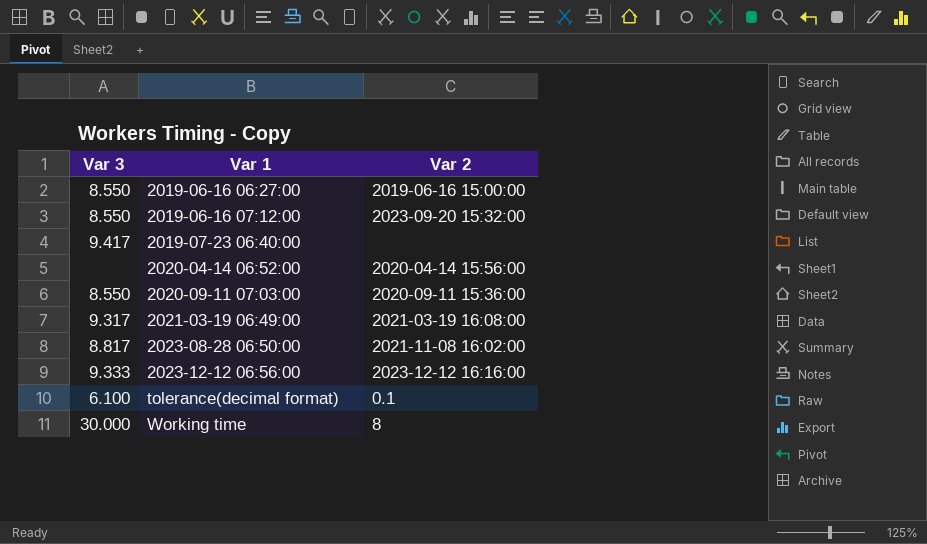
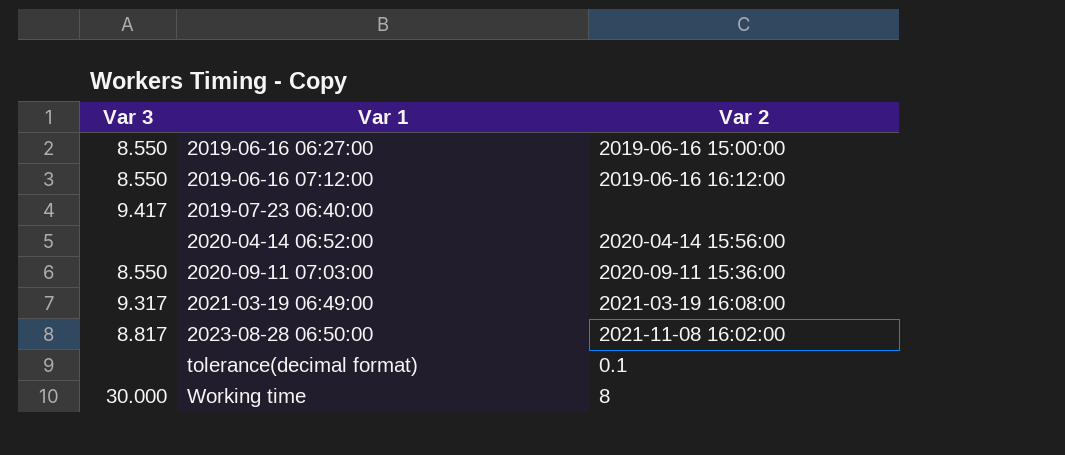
row 2023-12-12 06:56:00: 9.333 | 2023-12-12 16:16:00 -> none
2019-06-16 07:12:00 | Var 2: 2023-09-20 15:32:00 -> 2019-06-16 16:12:00
tolerance(decimal format) | Var 3: 6.100 -> none

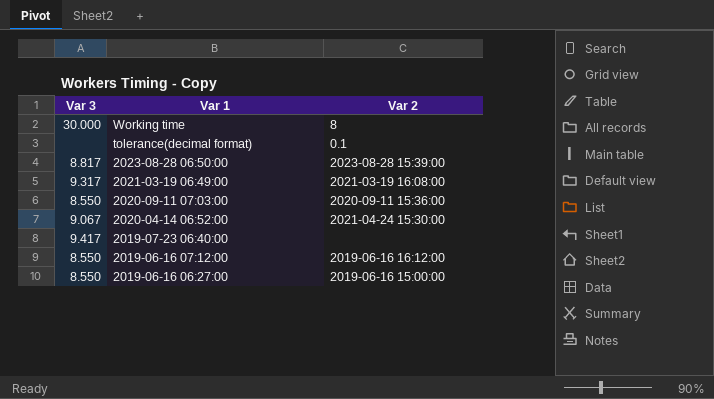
row order: Var 1 ascending -> Var 1 descending
2023-08-28 06:50:00 | Var 2: 2021-11-08 16:02:00 -> 2023-08-28 15:39:00
2020-04-14 06:52:00 | Var 3: none -> 9.067
2020-04-14 06:52:00 | Var 2: 2020-04-14 15:56:00 -> 2021-04-24 15:30:00

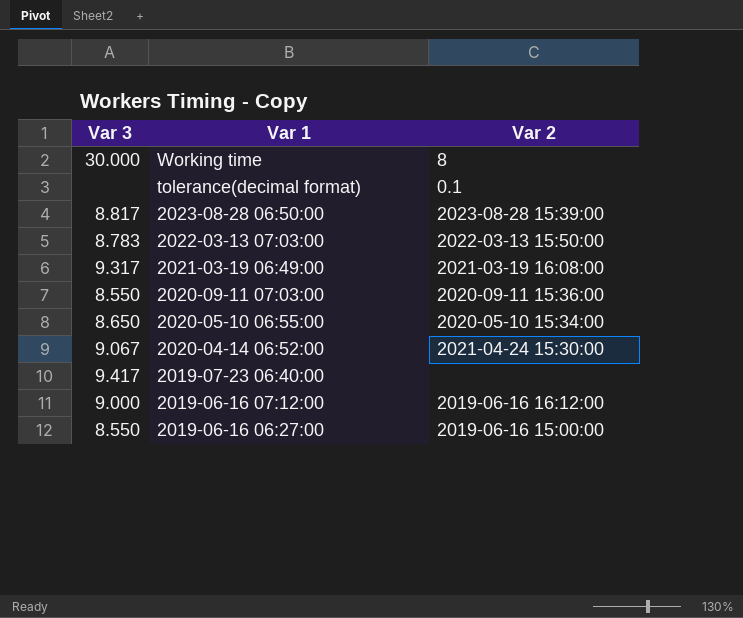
row 2022-03-13 07:03:00: none -> 8.783 | 2022-03-13 15:50:00
row 2020-05-10 06:55:00: none -> 8.650 | 2020-05-10 15:34:00
2019-06-16 07:12:00 | Var 3: 8.550 -> 9.000

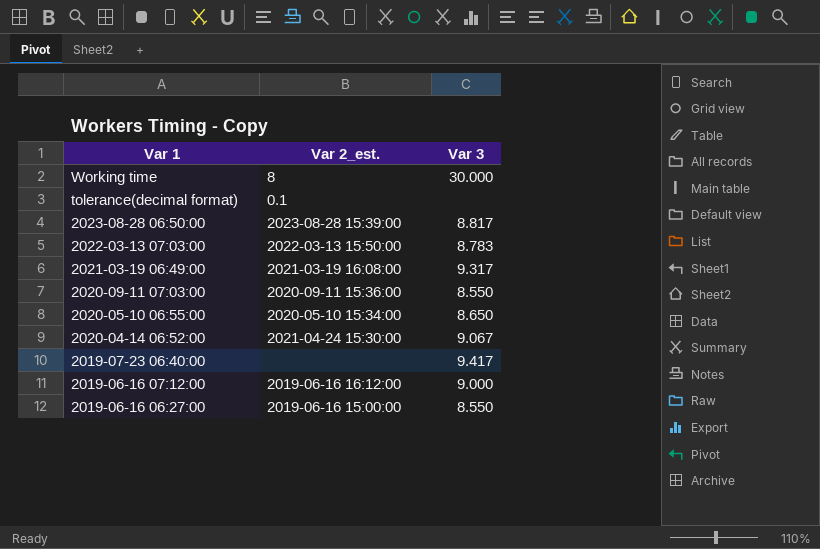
column name: Var 2 -> Var 2_est.
column Var 3 | position: 1 -> 3

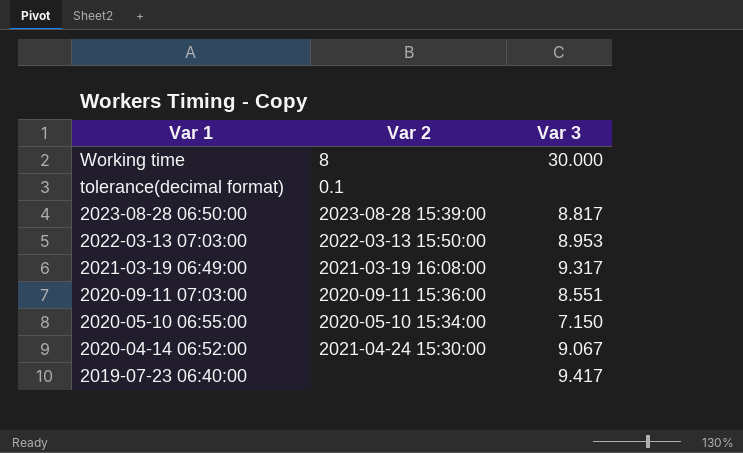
column name: Var 2_est. -> Var 2
row 2019-06-16 07:12:00: 2019-06-16 16:12:00 | 9.000 -> none
row 2019-06-16 06:27:00: 2019-06-16 15:00:00 | 8.550 -> none
2022-03-13 07:03:00 | Var 3: 8.783 -> 8.953
2020-09-11 07:03:00 | Var 3: 8.550 -> 8.551
2020-05-10 06:55:00 | Var 3: 8.650 -> 7.150

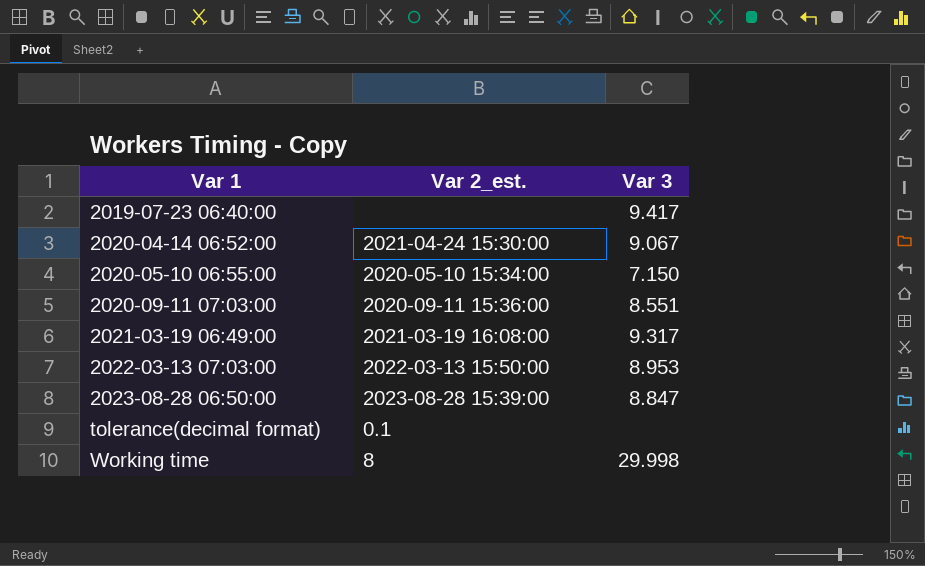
row order: Var 1 descending -> Var 1 ascending
column name: Var 2 -> Var 2_est.
2023-08-28 06:50:00 | Var 3: 8.817 -> 8.847
Working time | Var 3: 30.000 -> 29.998

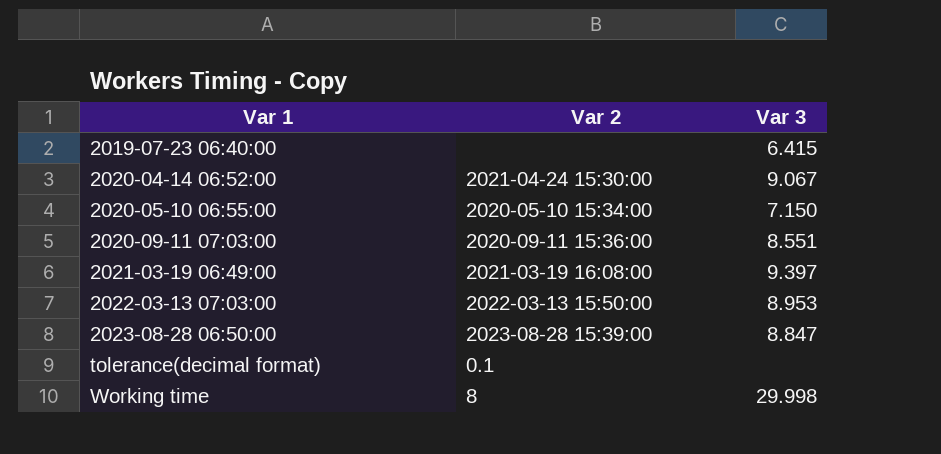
column name: Var 2_est. -> Var 2
2019-07-23 06:40:00 | Var 3: 9.417 -> 6.415
2021-03-19 06:49:00 | Var 3: 9.317 -> 9.397

